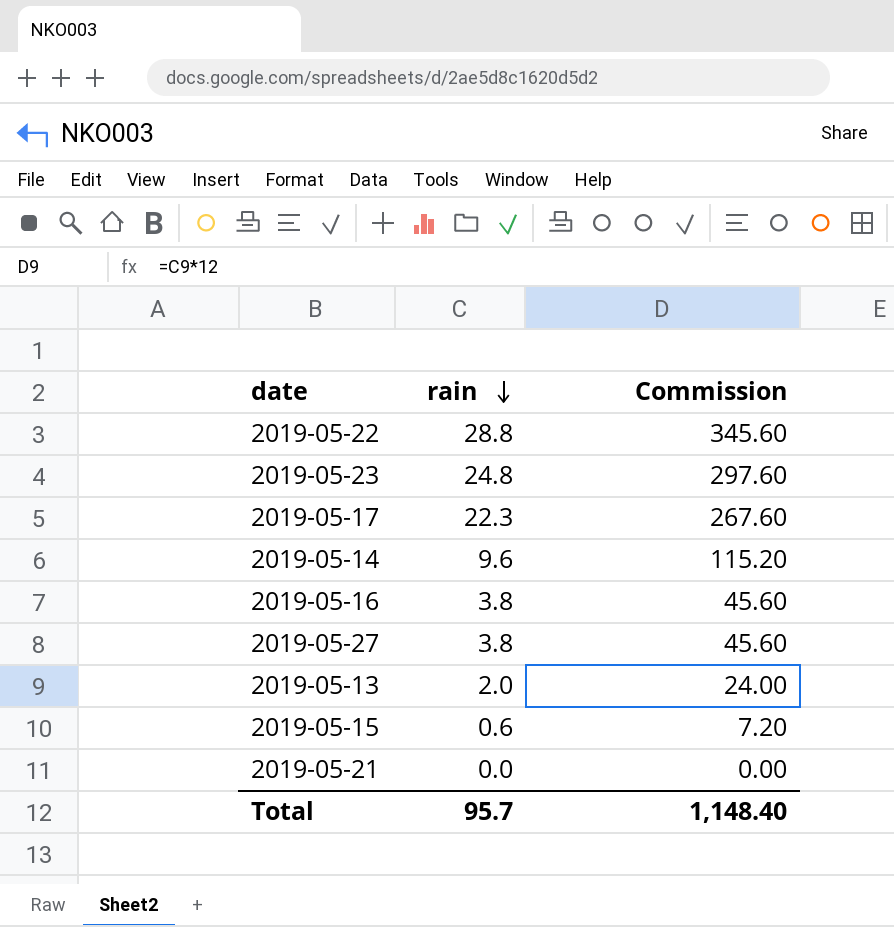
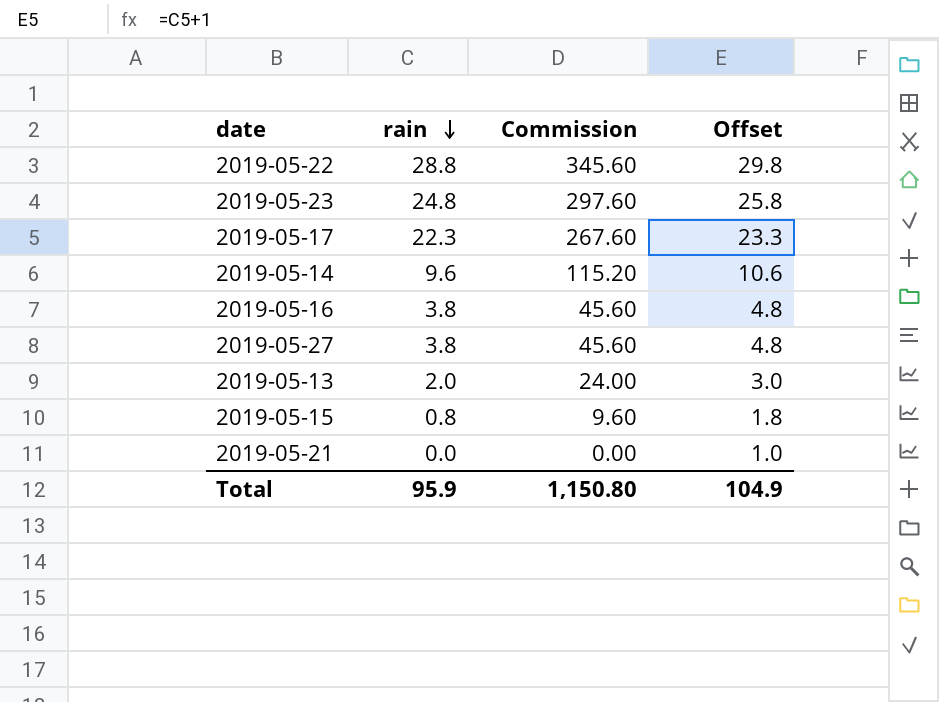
column Offset | formula: none -> [rain] + 1
2019-05-15 | rain: 0.6 -> 0.8
2019-05-15 | Commission: 7.20 -> 9.60
Total | rain: 95.7 -> 95.9
Total | Commission: 1,148.40 -> 1,150.80

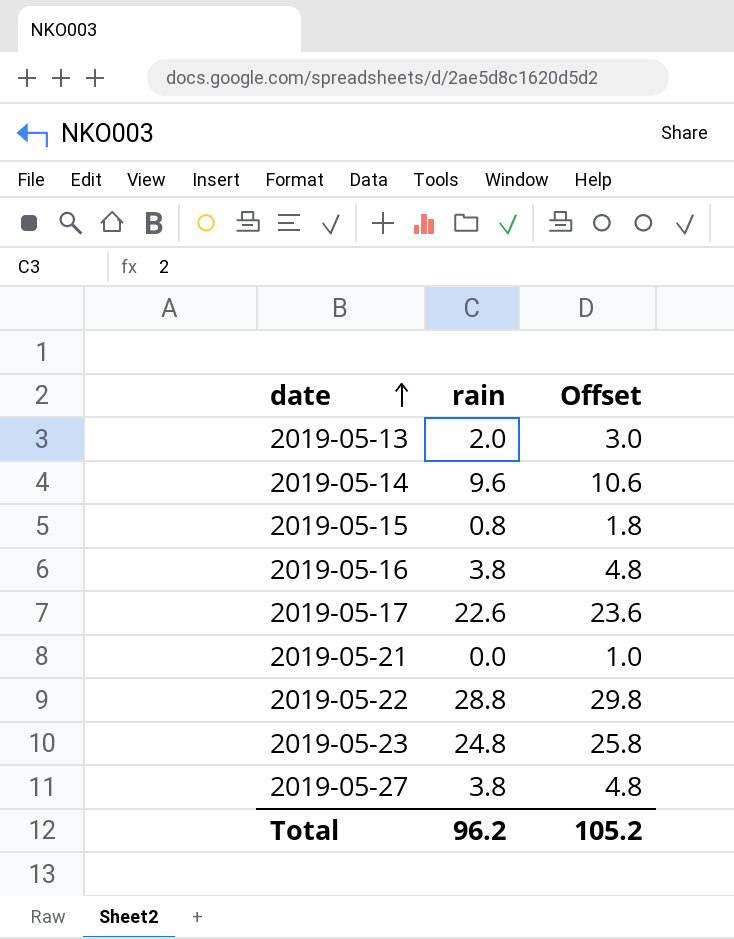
row order: rain descending -> date ascending
column Commission | formula: [rain] * 12 -> none
2019-05-17 | rain: 22.3 -> 22.6
2019-05-17 | Offset: 23.3 -> 23.6
Total | rain: 95.9 -> 96.2
Total | Offset: 104.9 -> 105.2

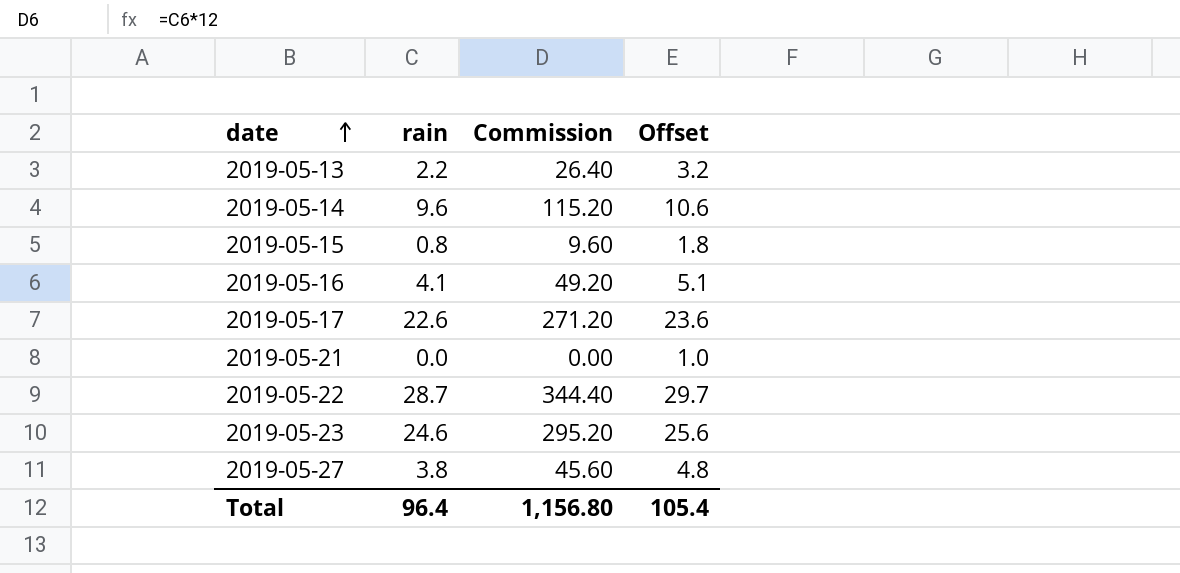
column Commission | formula: none -> [rain] * 12
2019-05-13 | rain: 2.0 -> 2.2
2019-05-13 | Offset: 3.0 -> 3.2
2019-05-16 | rain: 3.8 -> 4.1
2019-05-16 | Offset: 4.8 -> 5.1
2019-05-22 | rain: 28.8 -> 28.7
2019-05-22 | Offset: 29.8 -> 29.7
2019-05-23 | rain: 24.8 -> 24.6
2019-05-23 | Offset: 25.8 -> 25.6
Total | rain: 96.2 -> 96.4
Total | Offset: 105.2 -> 105.4

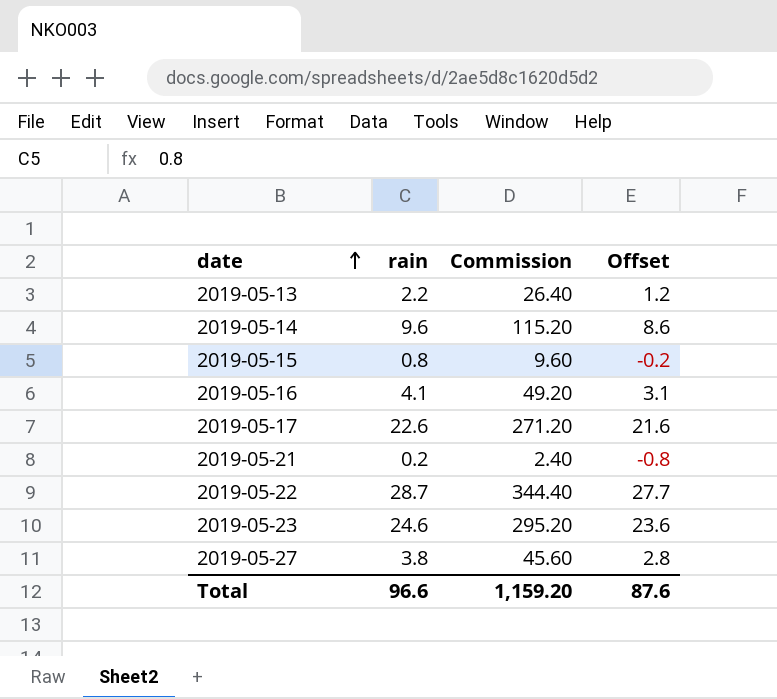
column Offset | formula: [rain] + 1 -> [rain] - 1
2019-05-21 | rain: 0.0 -> 0.2
2019-05-21 | Commission: 0.00 -> 2.40
Total | rain: 96.4 -> 96.6
Total | Commission: 1,156.80 -> 1,159.20
Total | Offset: 105.4 -> 87.6

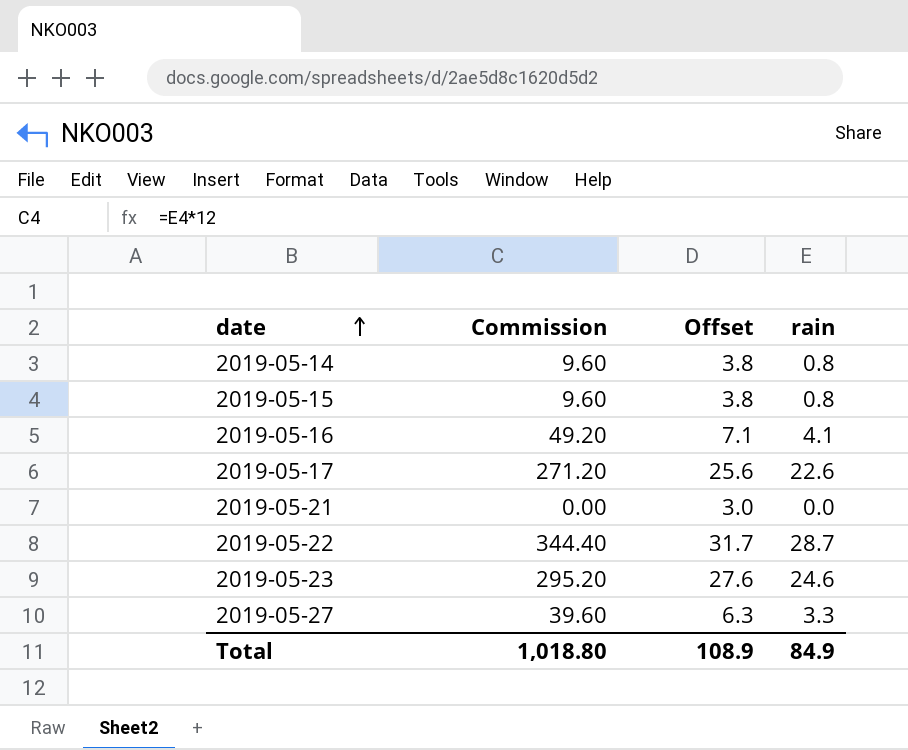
column Offset | formula: [rain] - 1 -> [rain] + 3
column rain | position: 2 -> 4
row 2019-05-13: 2.2 | 26.40 | 1.2 -> none
2019-05-14 | Commission: 115.20 -> 9.60
2019-05-14 | rain: 9.6 -> 0.8
2019-05-21 | Commission: 2.40 -> 0.00
2019-05-21 | rain: 0.2 -> 0.0
2019-05-27 | Commission: 45.60 -> 39.60
2019-05-27 | rain: 3.8 -> 3.3
Total | Commission: 1,159.20 -> 1,018.80
Total | Offset: 87.6 -> 108.9
Total | rain: 96.6 -> 84.9

